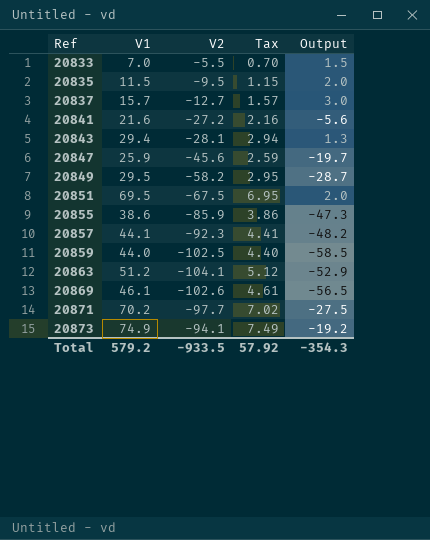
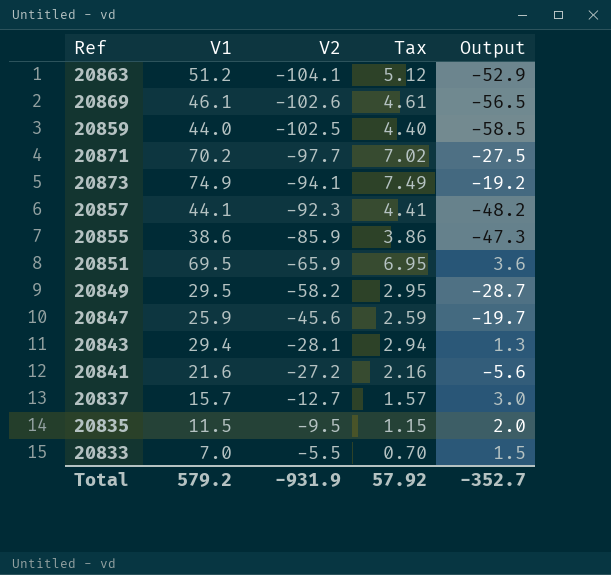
row order: Ref ascending -> V2 ascending
20851 | V2: -67.5 -> -65.9
20851 | Output: 2.0 -> 3.6
Total | V2: -933.5 -> -931.9
Total | Output: -354.3 -> -352.7

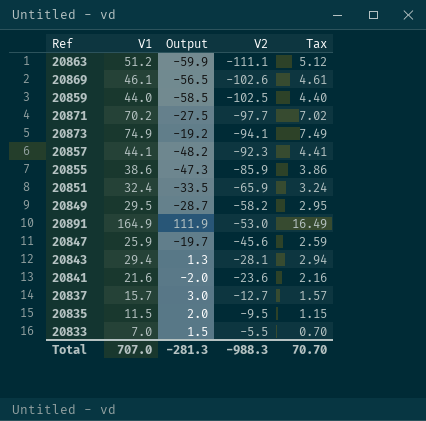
column Output | position: 5 -> 3
20863 | Output: -52.9 -> -59.9
20863 | V2: -104.1 -> -111.1
20851 | V1: 69.5 -> 32.4
20851 | Output: 3.6 -> -33.5
20851 | Tax: 6.95 -> 3.24
row 20891: none -> 164.9 | 111.9 | -53.0 | 16.49
20841 | Output: -5.6 -> -2.0
20841 | V2: -27.2 -> -23.6
Total | V1: 579.2 -> 707.0
Total | Output: -352.7 -> -281.3
Total | V2: -931.9 -> -988.3
Total | Tax: 57.92 -> 70.70

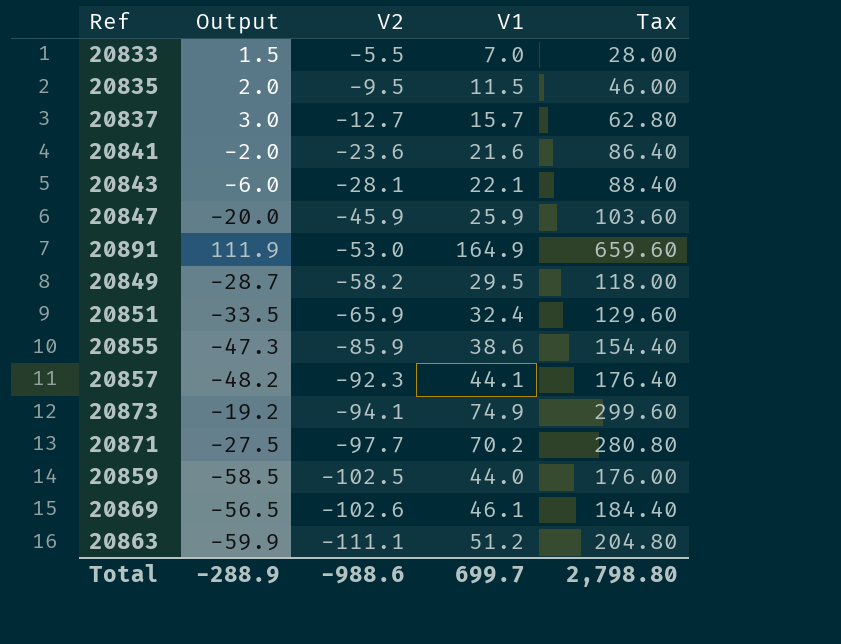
row order: V2 ascending -> V2 descending
column V1 | position: 2 -> 4
column Tax | formula: [V1] * 0.1 -> [V1] * 4
20843 | Output: 1.3 -> -6.0
20843 | V1: 29.4 -> 22.1
20847 | Output: -19.7 -> -20.0
20847 | V2: -45.6 -> -45.9
Total | Output: -281.3 -> -288.9
Total | V2: -988.3 -> -988.6
Total | V1: 707.0 -> 699.7
Total | Tax: 70.70 -> 2,798.80

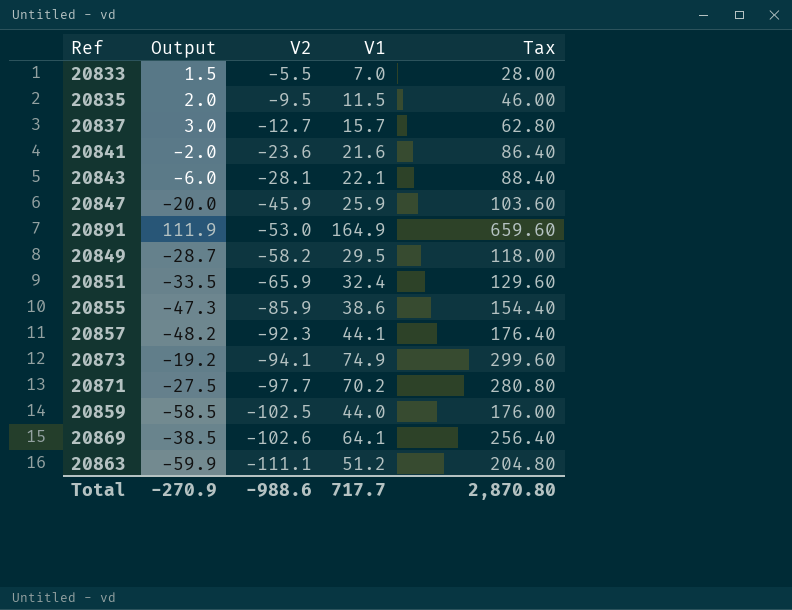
20869 | Output: -56.5 -> -38.5
20869 | V1: 46.1 -> 64.1
20869 | Tax: 184.40 -> 256.40
Total | Output: -288.9 -> -270.9
Total | V1: 699.7 -> 717.7
Total | Tax: 2,798.80 -> 2,870.80

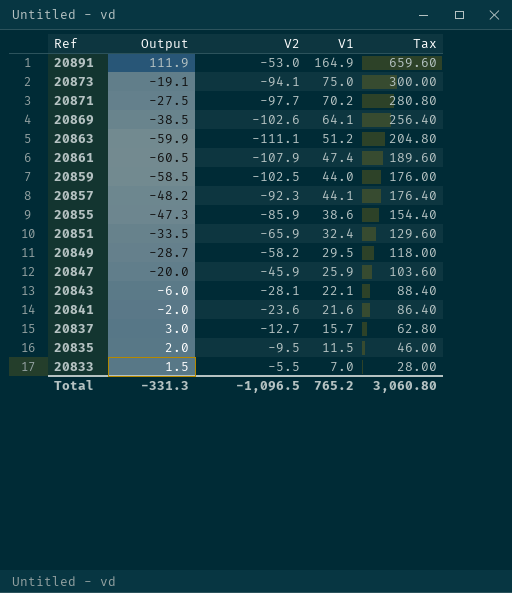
row order: V2 descending -> Ref descending
20873 | Output: -19.2 -> -19.1
20873 | V1: 74.9 -> 75.0
20873 | Tax: 299.60 -> 300.00
row 20861: none -> -60.5 | -107.9 | 47.4 | 189.60
Total | Output: -270.9 -> -331.3
Total | V2: -988.6 -> -1,096.5
Total | V1: 717.7 -> 765.2
Total | Tax: 2,870.80 -> 3,060.80

